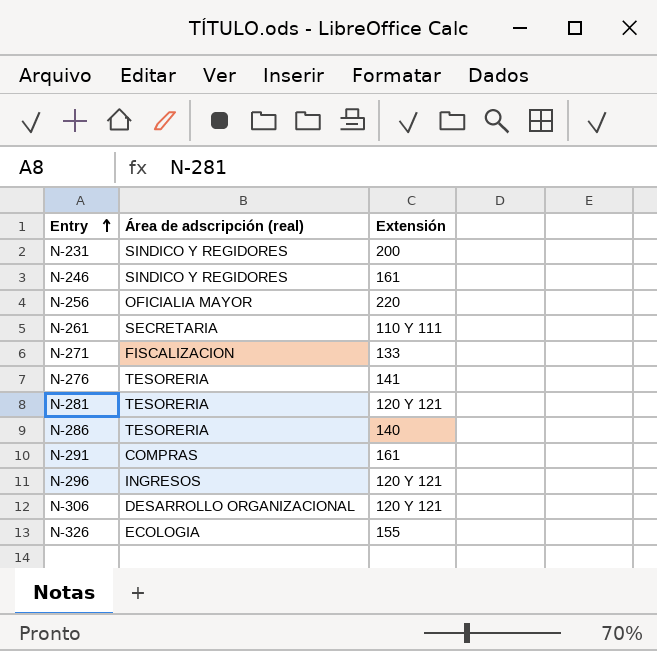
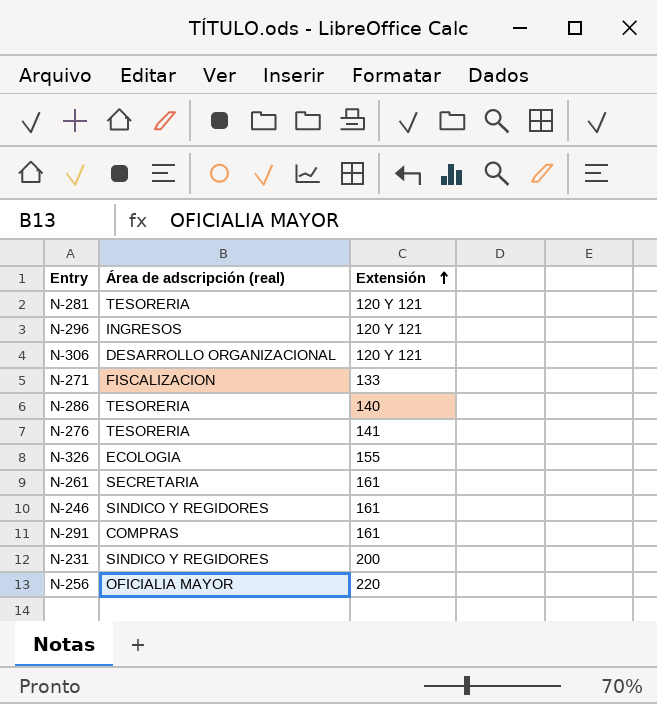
row order: Entry ascending -> Extensión ascending
N-261 | Extensión: 110 Y 111 -> 161

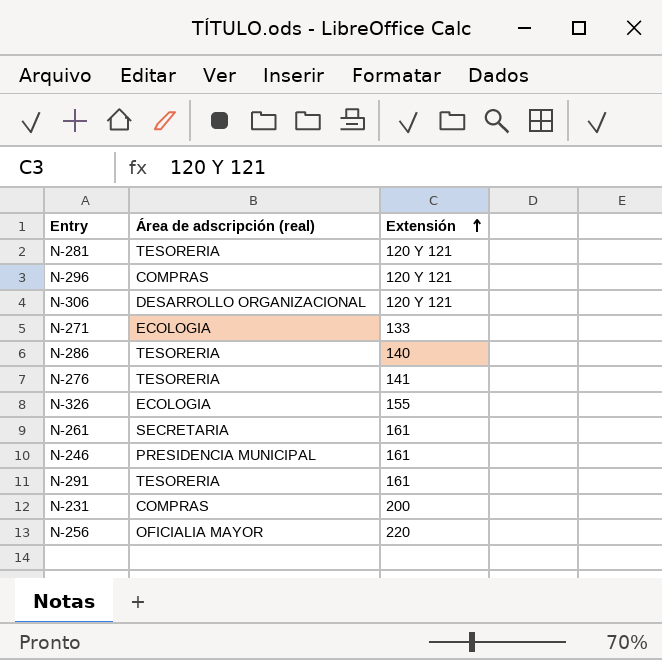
N-296 | Área de adscripción (real): INGRESOS -> COMPRAS
N-271 | Área de adscripción (real): FISCALIZACION -> ECOLOGIA
N-246 | Área de adscripción (real): SINDICO Y REGIDORES -> PRESIDENCIA MUNICIPAL
N-291 | Área de adscripción (real): COMPRAS -> TESORERIA
N-231 | Área de adscripción (real): SINDICO Y REGIDORES -> COMPRAS

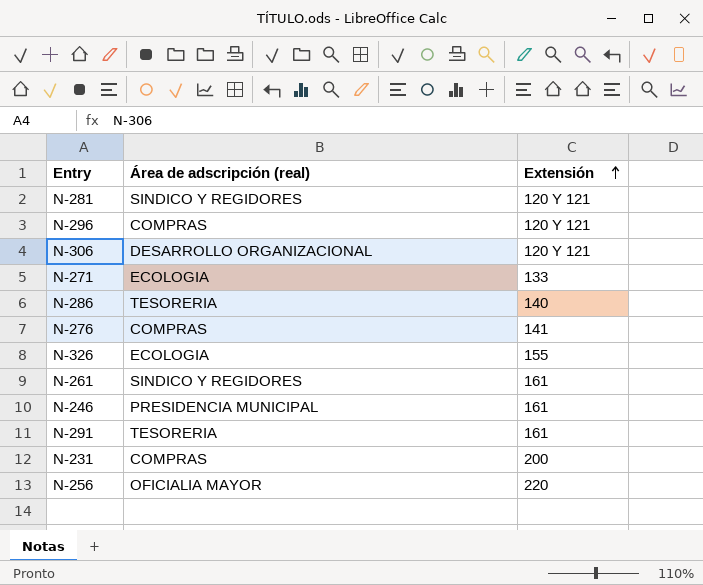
N-281 | Área de adscripción (real): TESORERIA -> SINDICO Y REGIDORES
N-276 | Área de adscripción (real): TESORERIA -> COMPRAS
N-261 | Área de adscripción (real): SECRETARIA -> SINDICO Y REGIDORES

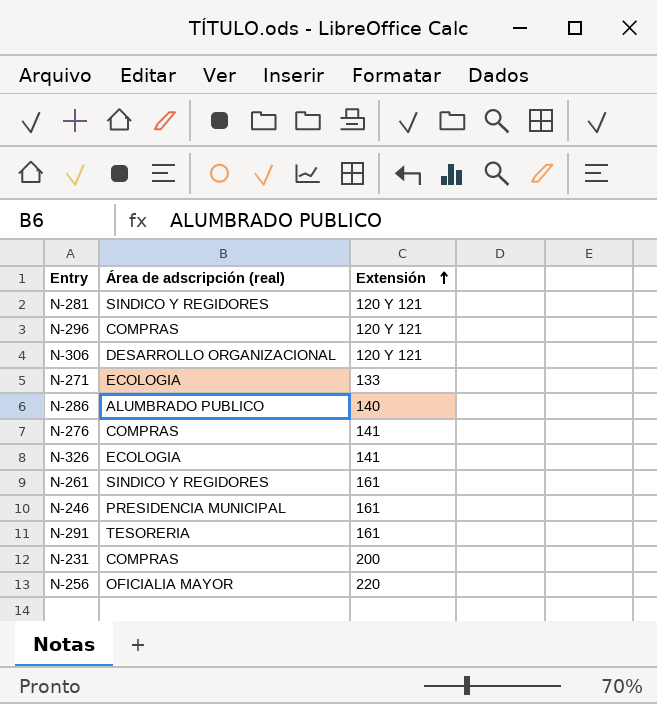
N-286 | Área de adscripción (real): TESORERIA -> ALUMBRADO PUBLICO
N-326 | Extensión: 155 -> 141

